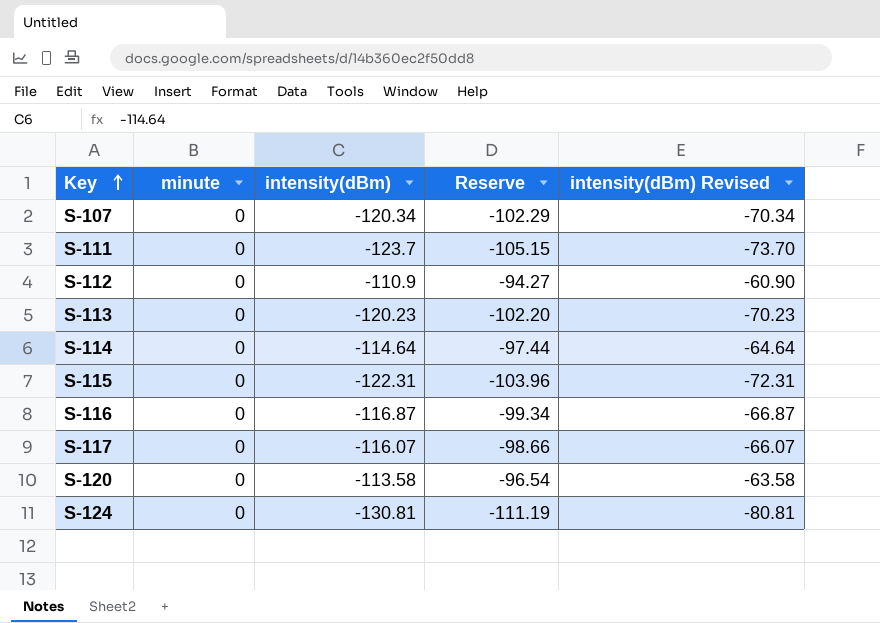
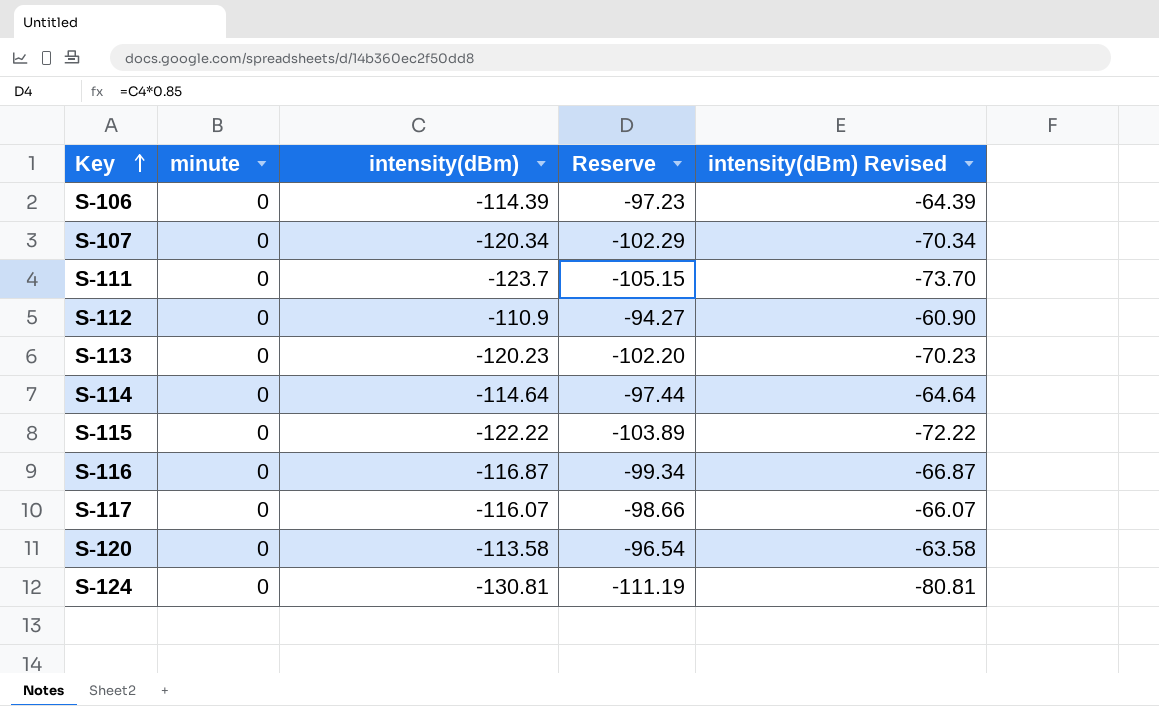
row S-106: none -> 0 | -114.39 | -97.23 | -64.39
S-115 | intensity(dBm): -122.31 -> -122.22
S-115 | Reserve: -103.96 -> -103.89
S-115 | intensity(dBm) Revised: -72.31 -> -72.22

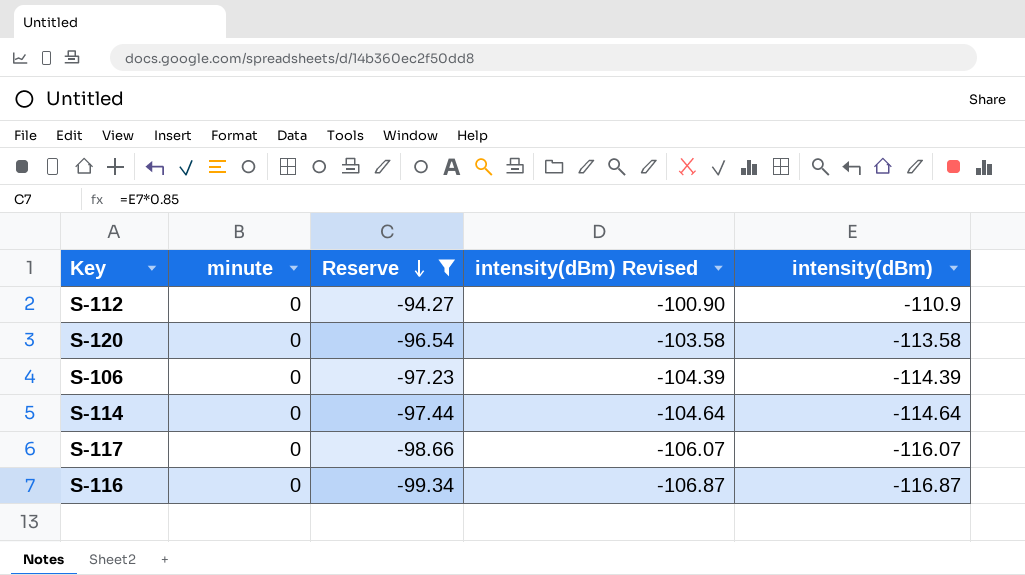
filter: none -> Reserve >= -99.34
row order: Key ascending -> Reserve descending
column intensity(dBm) Revised | formula: [intensity(dBm)] + 50 -> [intensity(dBm)] + 10
column intensity(dBm) | position: 3 -> 5

